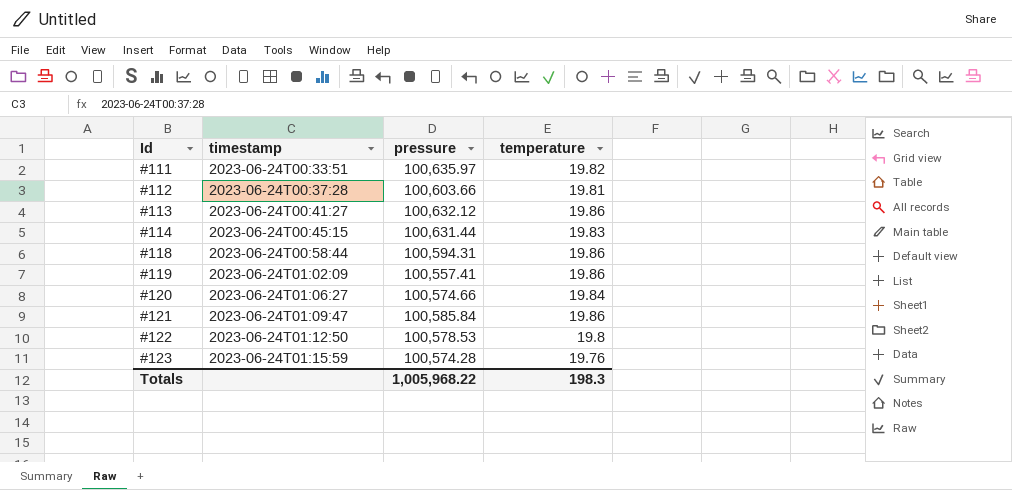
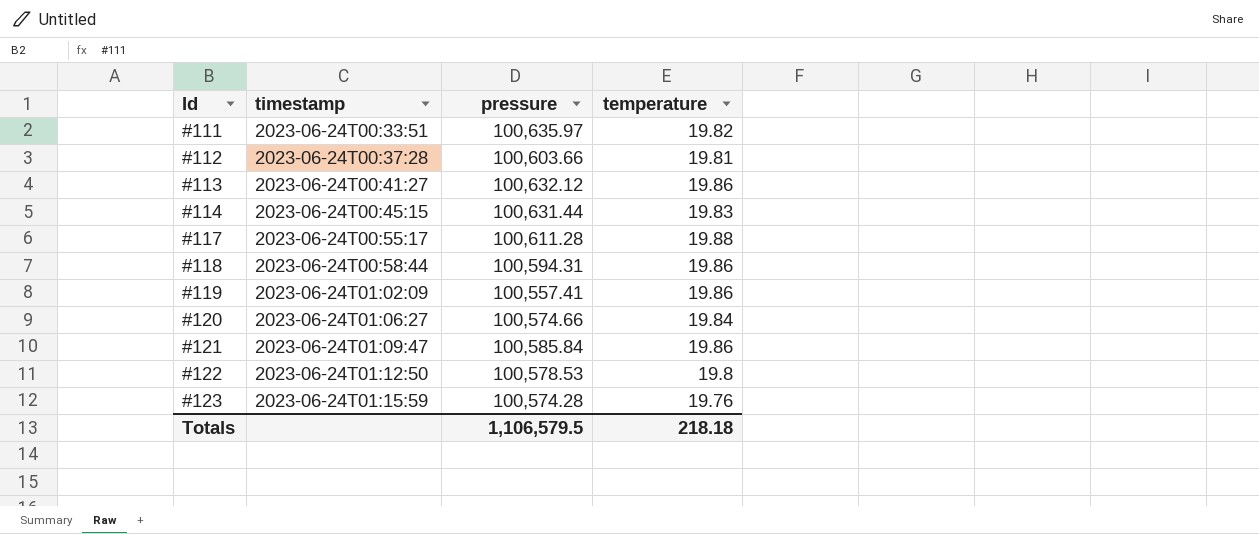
row #117: none -> 2023-06-24T00:55:17 | 100,611.28 | 19.88
Totals | pressure: 1,005,968.22 -> 1,106,579.5
Totals | temperature: 198.3 -> 218.18

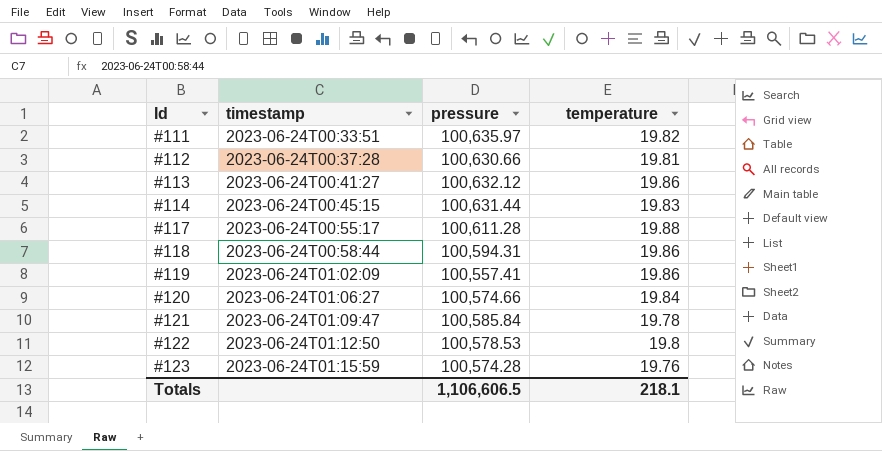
#112 | pressure: 100,603.66 -> 100,630.66
#121 | temperature: 19.86 -> 19.78
Totals | pressure: 1,106,579.5 -> 1,106,606.5
Totals | temperature: 218.18 -> 218.1

